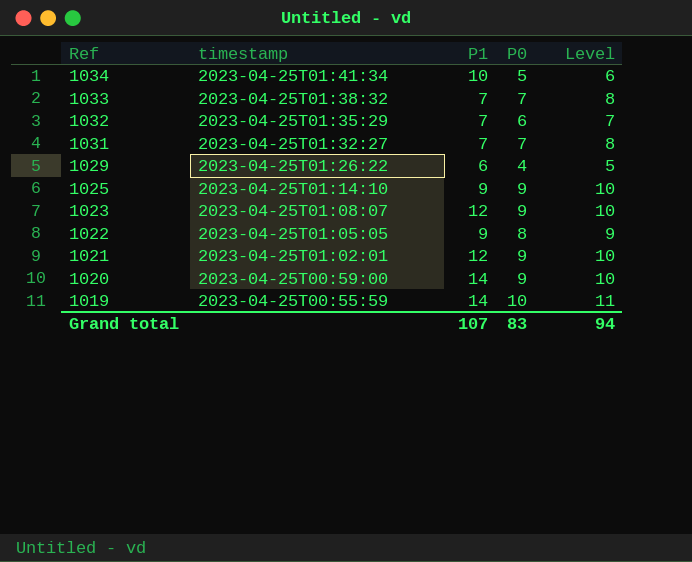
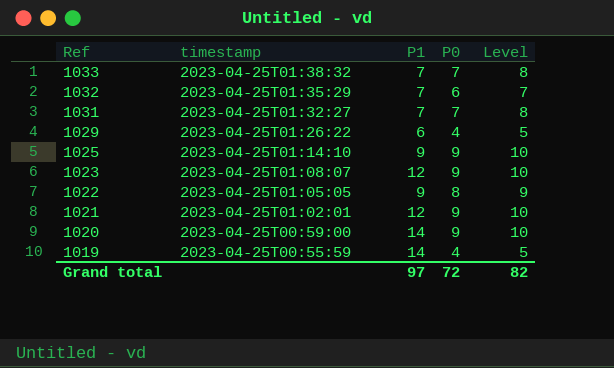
row 1034: 2023-04-25T01:41:34 | 10 | 5 | 6 -> none
1019 | P0: 10 -> 4
1019 | Level: 11 -> 5
Grand total | P1: 107 -> 97
Grand total | P0: 83 -> 72
Grand total | Level: 94 -> 82

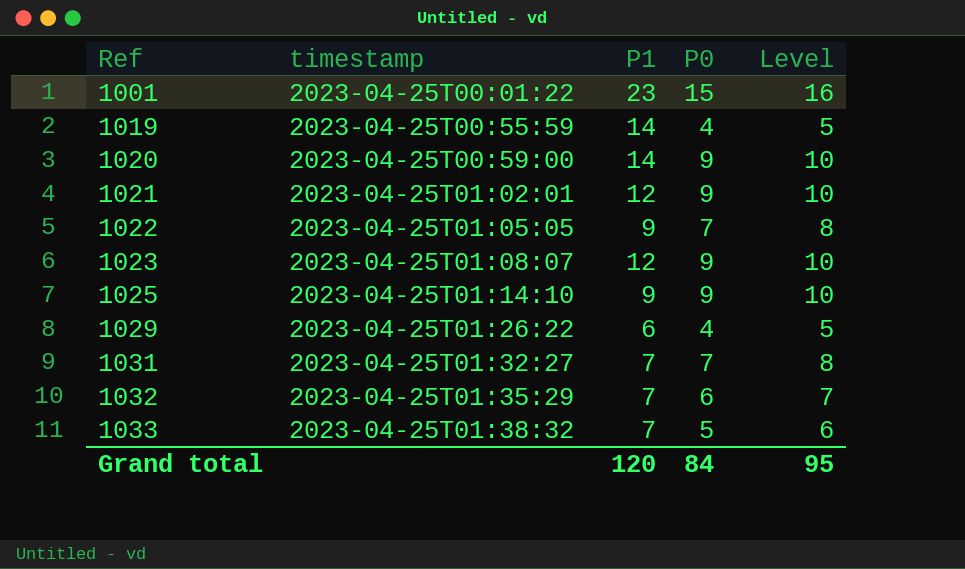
row order: Ref descending -> Ref ascending
row 1001: none -> 2023-04-25T00:01:22 | 23 | 15 | 16
1022 | P0: 8 -> 7
1022 | Level: 9 -> 8
1033 | P0: 7 -> 5
1033 | Level: 8 -> 6
Grand total | P1: 97 -> 120
Grand total | P0: 72 -> 84
Grand total | Level: 82 -> 95

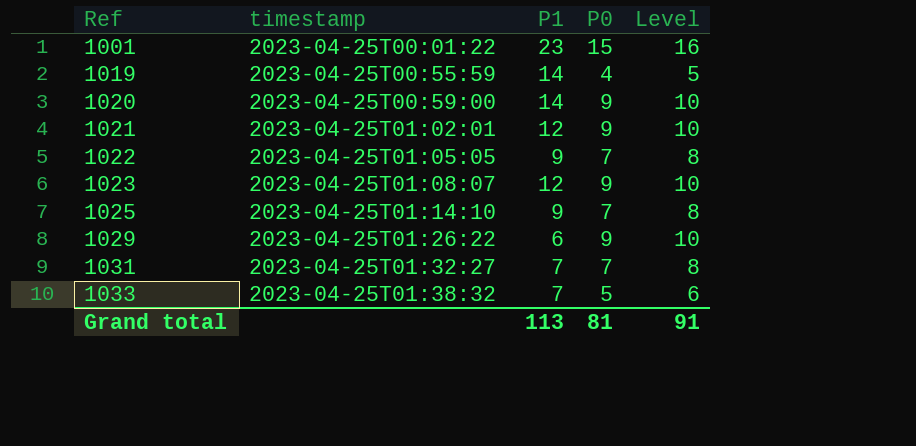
row 1032: 2023-04-25T01:35:29 | 7 | 6 | 7 -> none
1025 | P0: 9 -> 7
1025 | Level: 10 -> 8
1029 | P0: 4 -> 9
1029 | Level: 5 -> 10
Grand total | P1: 120 -> 113
Grand total | P0: 84 -> 81
Grand total | Level: 95 -> 91

